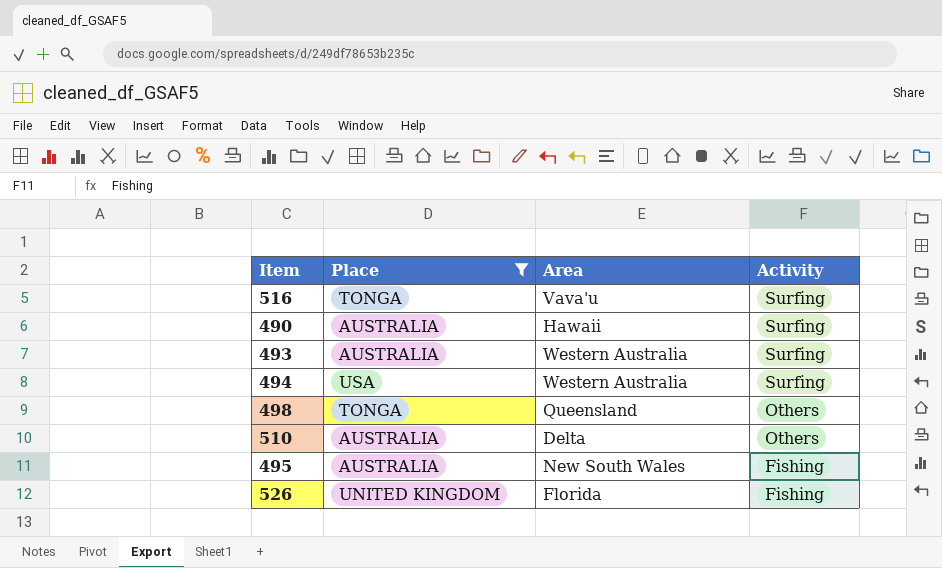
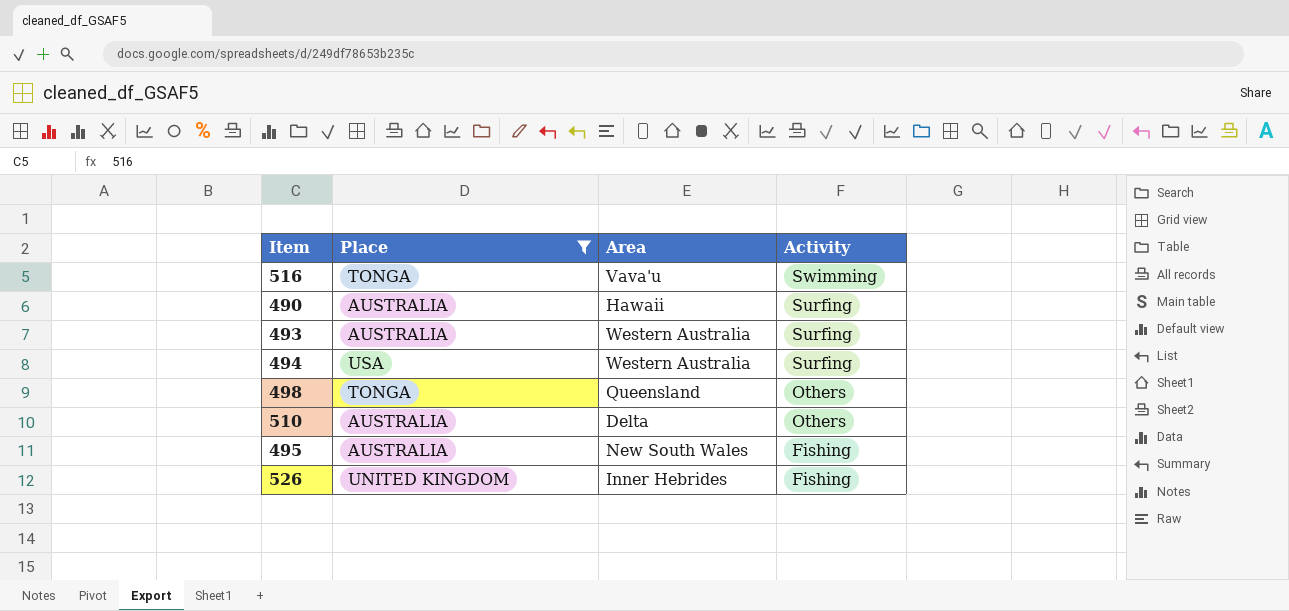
516 | Activity: Surfing -> Swimming
526 | Area: Florida -> Inner Hebrides

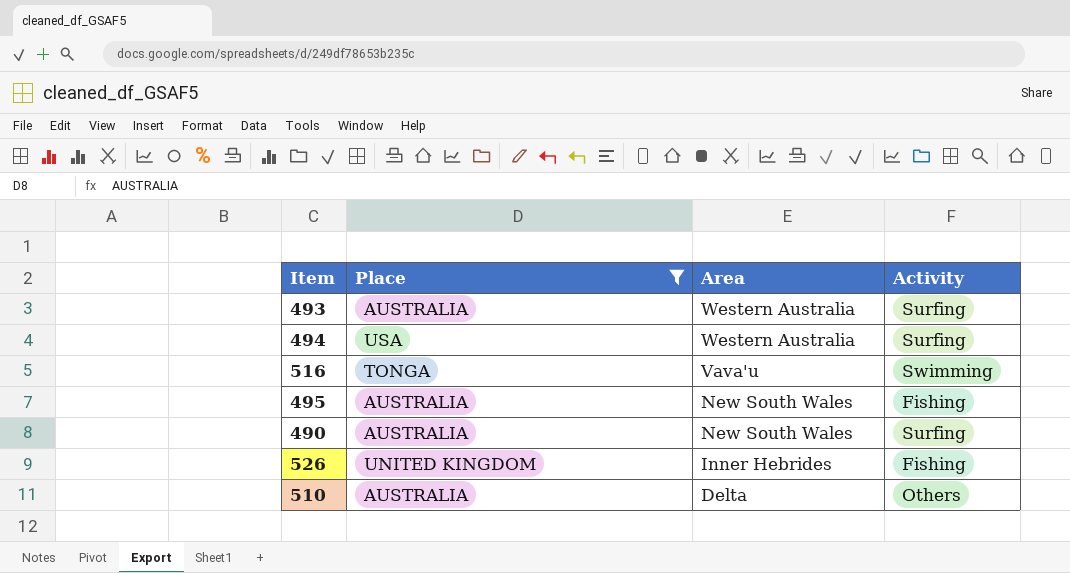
row order: Activity descending -> Area descending
row 498: TONGA | Queensland | Others -> none
490 | Area: Hawaii -> New South Wales

